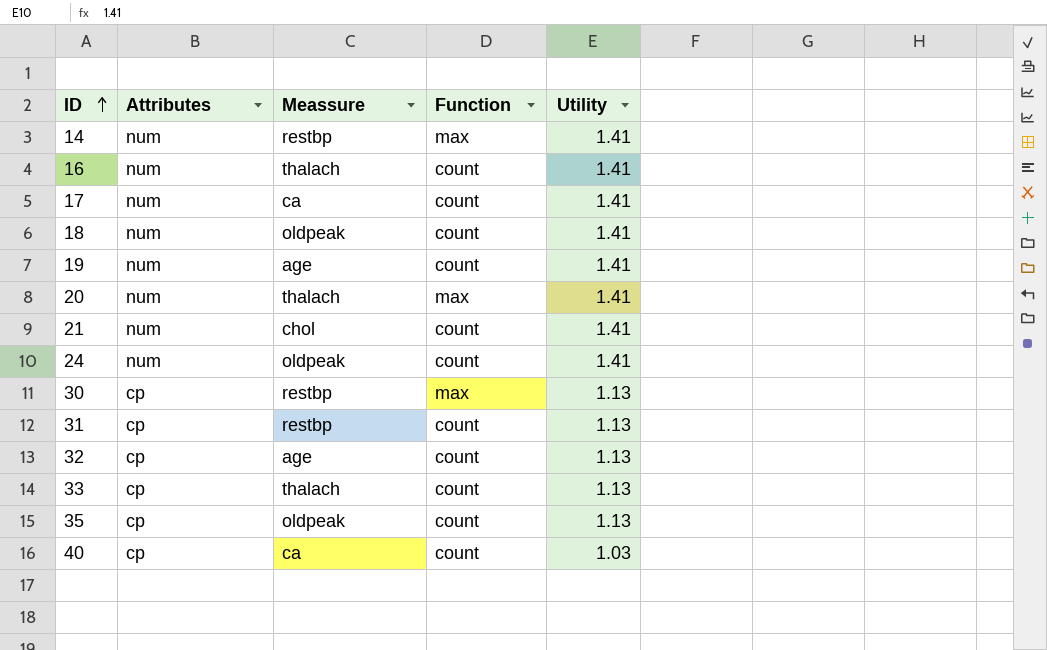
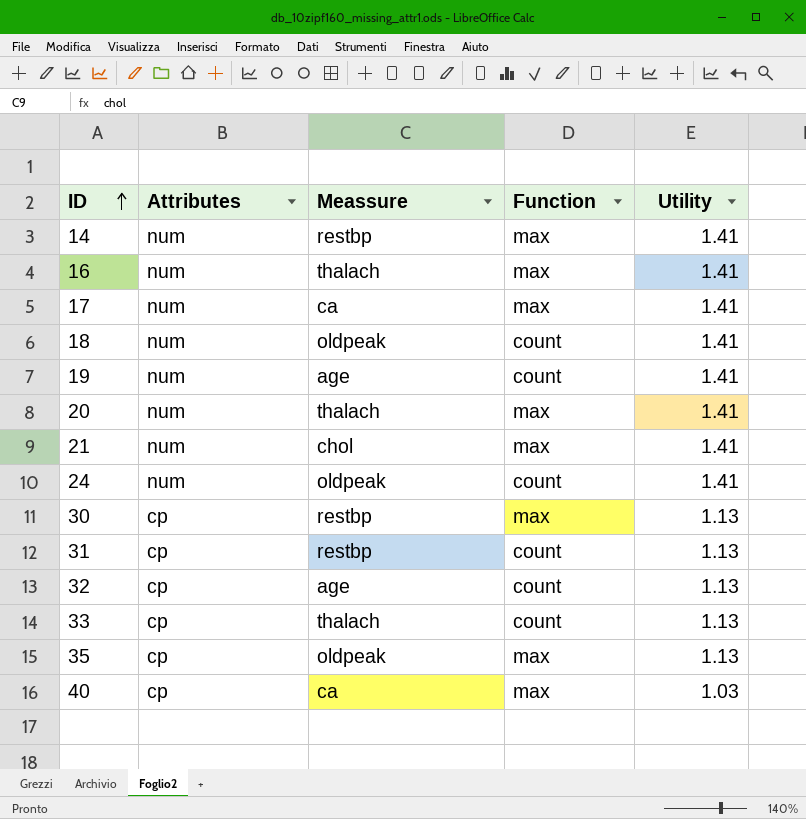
16 | Function: count -> max
17 | Function: count -> max
21 | Function: count -> max
35 | Function: count -> max
40 | Function: count -> max

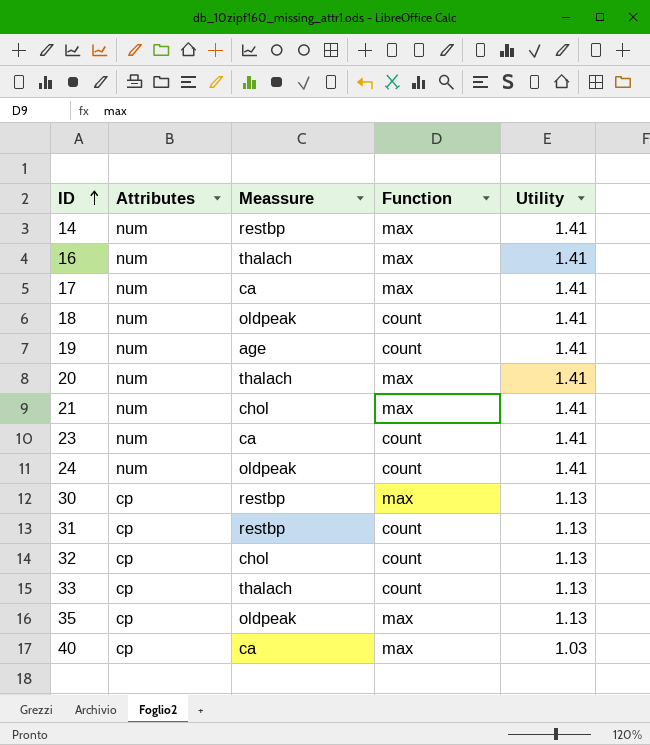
row 23: none -> num | ca | count | 1.41
32 | Meassure: age -> chol

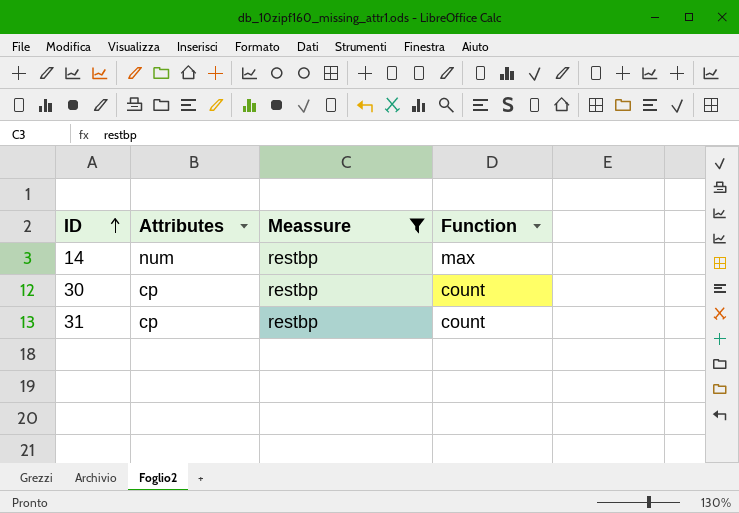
filter: none -> Meassure = restbp
column Utility | position: 5 -> none
30 | Function: max -> count

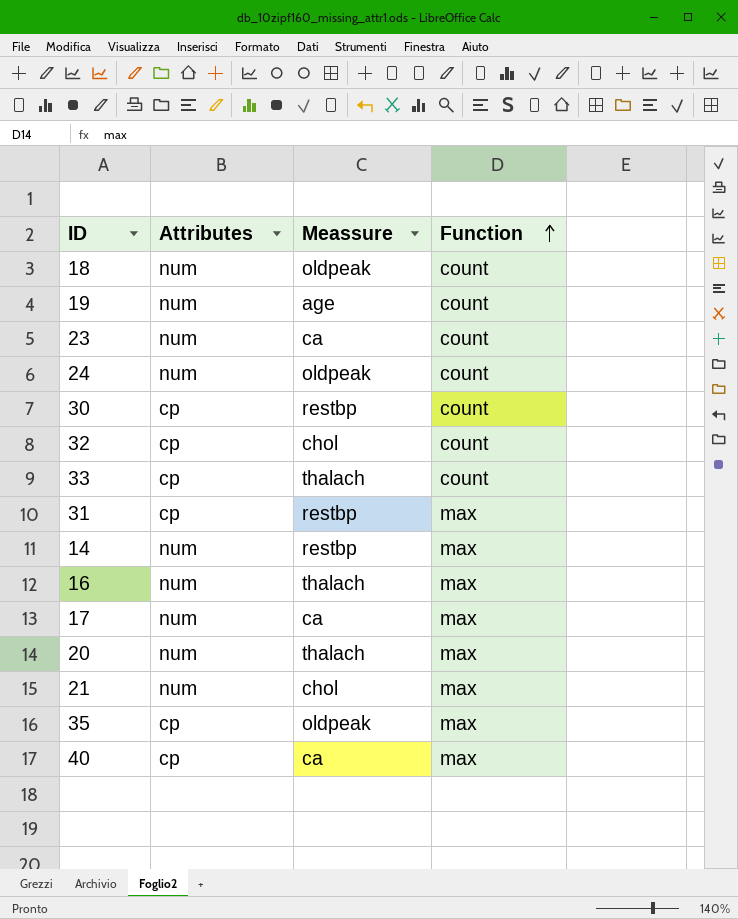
filter: Meassure = restbp -> none
row order: ID ascending -> Function ascending
31 | Function: count -> max

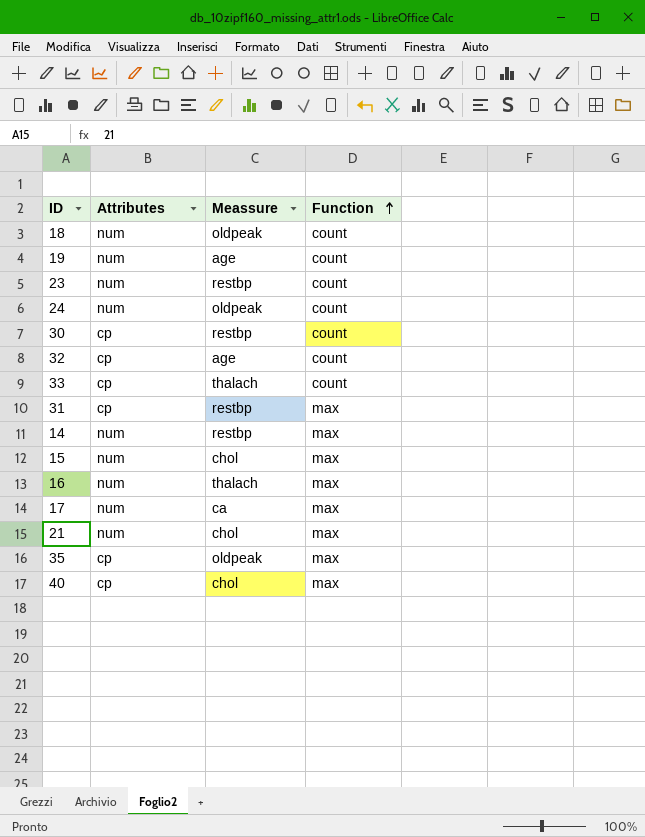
row 20: num | thalach | max -> none
23 | Meassure: ca -> restbp
32 | Meassure: chol -> age
row 15: none -> num | chol | max
40 | Meassure: ca -> chol

